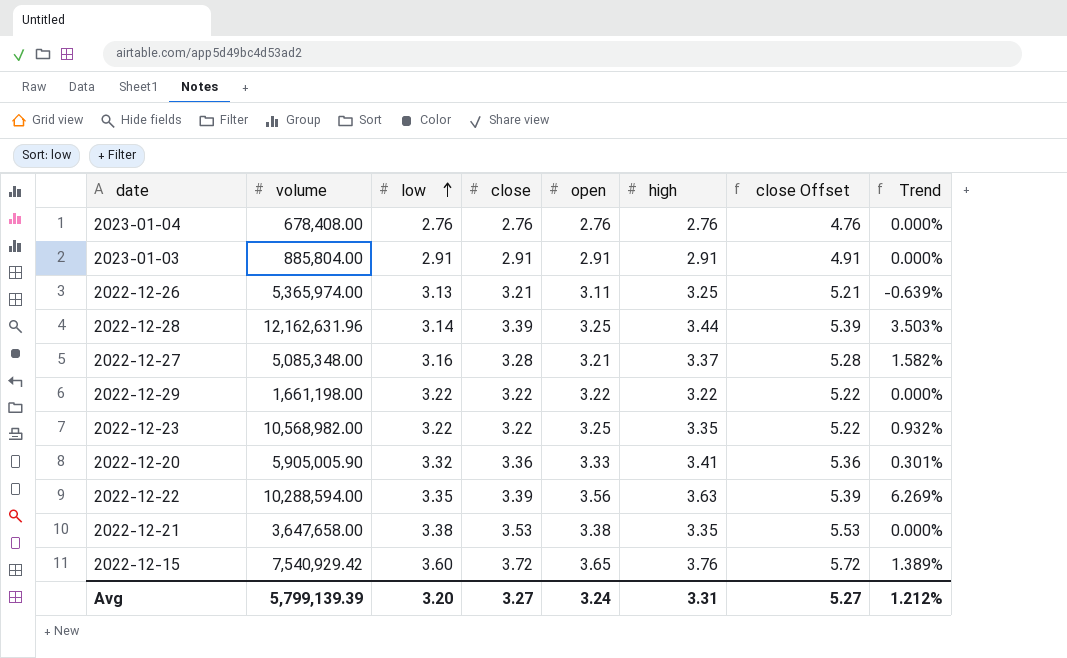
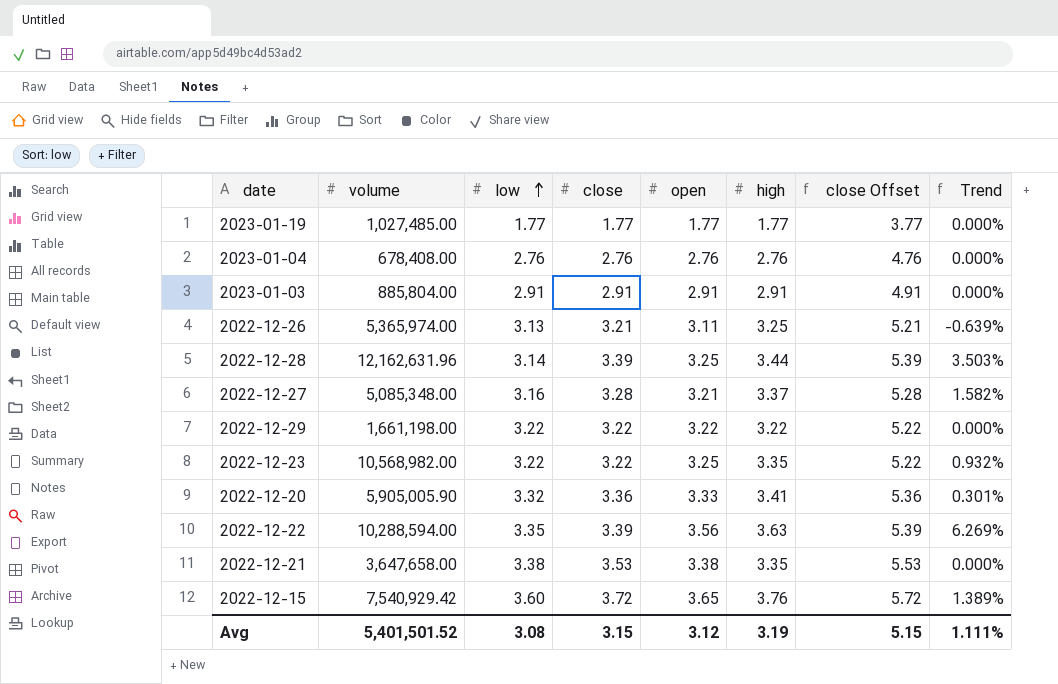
row 2023-01-19: none -> 1,027,485.00 | 1.77 | 1.77 | 1.77 | 1.77 | 3.77 | 0.000%
Avg | volume: 5,799,139.39 -> 5,401,501.52
Avg | low: 3.20 -> 3.08
Avg | close: 3.27 -> 3.15
Avg | open: 3.24 -> 3.12
Avg | high: 3.31 -> 3.19
Avg | close Offset: 5.27 -> 5.15
Avg | Trend: 1.212% -> 1.111%

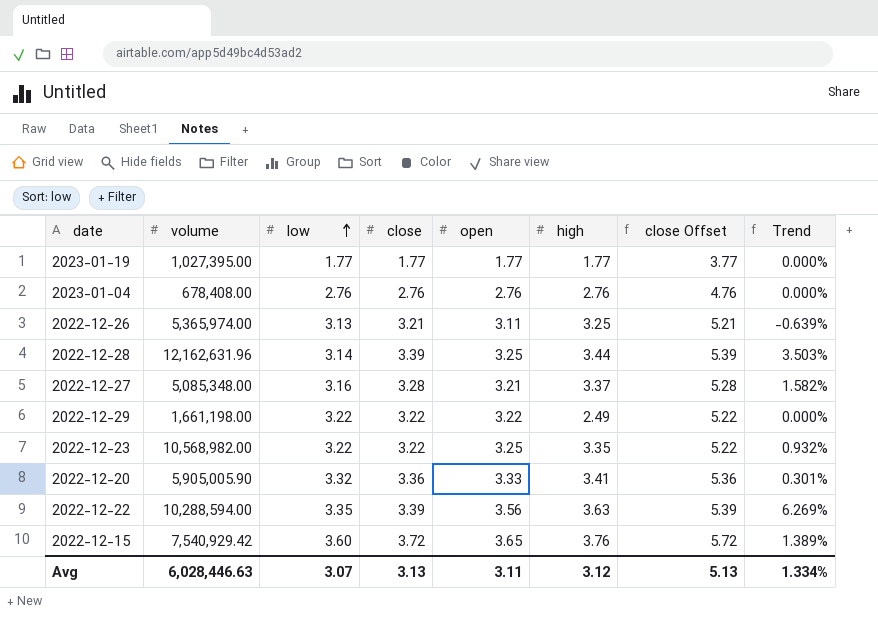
row 2023-01-03: 885,804.00 | 2.91 | 2.91 | 2.91 | 2.91 | 4.91 | 0.000% -> none
row 2022-12-21: 3,647,658.00 | 3.38 | 3.53 | 3.38 | 3.35 | 5.53 | 0.000% -> none
2023-01-19 | volume: 1,027,485.00 -> 1,027,395.00
2022-12-29 | high: 3.22 -> 2.49
Avg | volume: 5,401,501.52 -> 6,028,446.63
Avg | low: 3.08 -> 3.07
Avg | close: 3.15 -> 3.13
Avg | open: 3.12 -> 3.11
Avg | high: 3.19 -> 3.12
Avg | close Offset: 5.15 -> 5.13
Avg | Trend: 1.111% -> 1.334%

